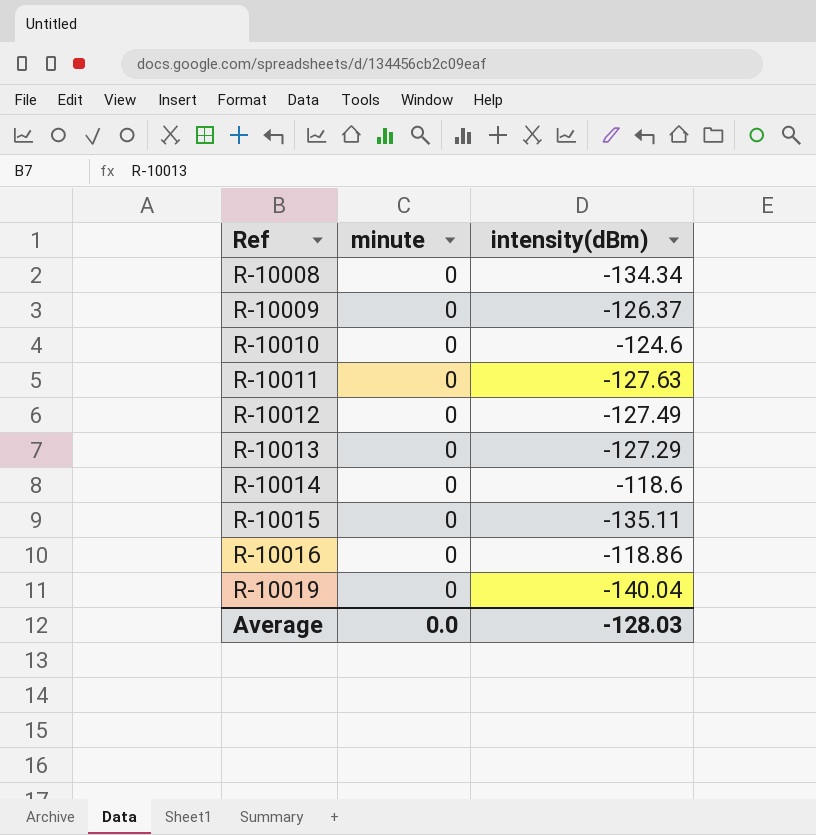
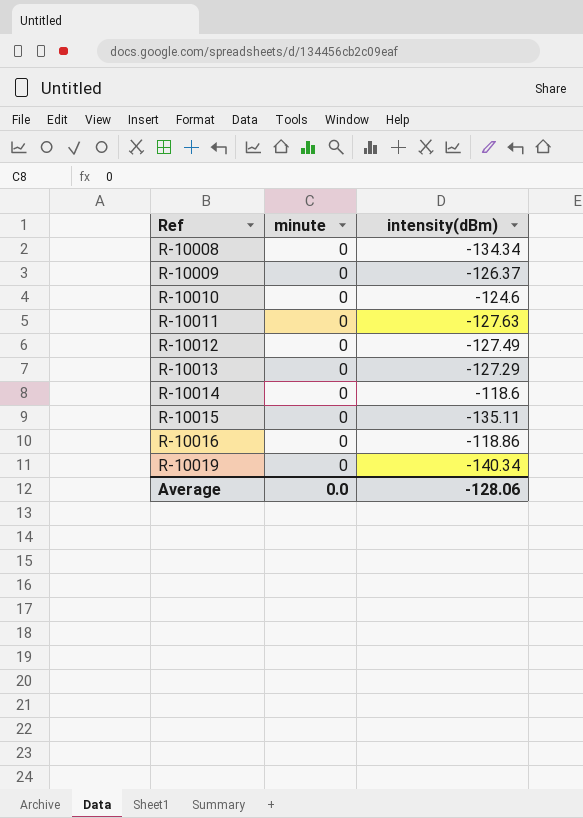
R-10019 | intensity(dBm): -140.04 -> -140.34
Average | intensity(dBm): -128.03 -> -128.06

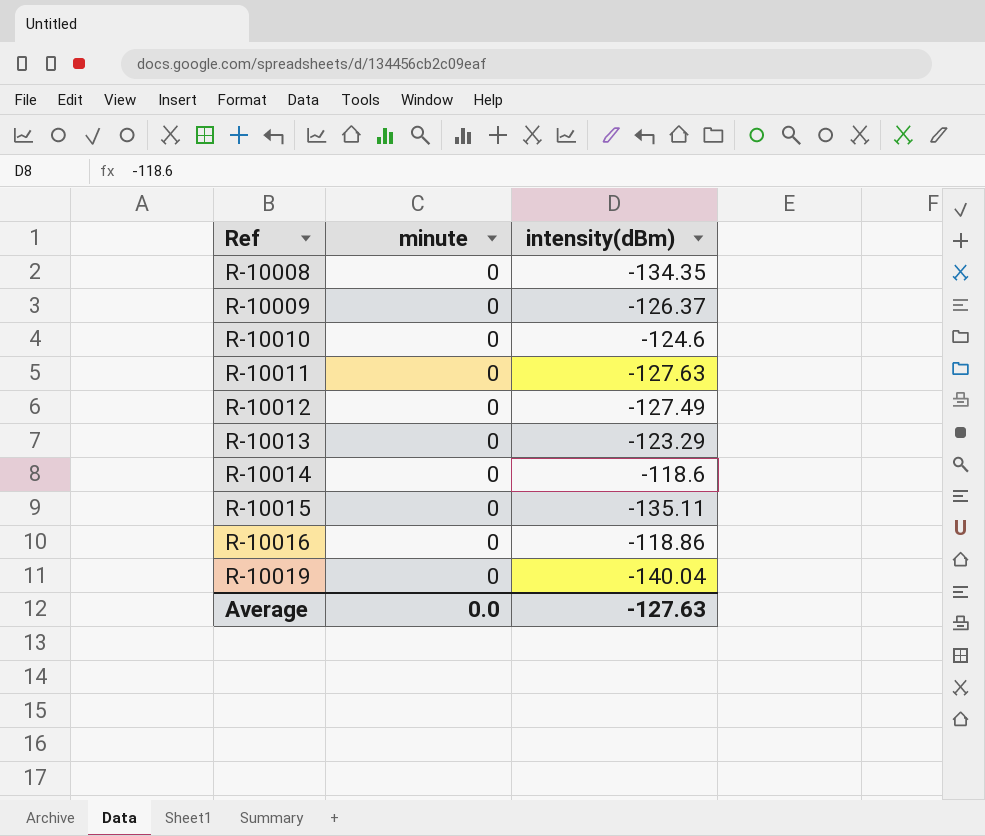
R-10008 | intensity(dBm): -134.34 -> -134.35
R-10013 | intensity(dBm): -127.29 -> -123.29
R-10019 | intensity(dBm): -140.34 -> -140.04
Average | intensity(dBm): -128.06 -> -127.63

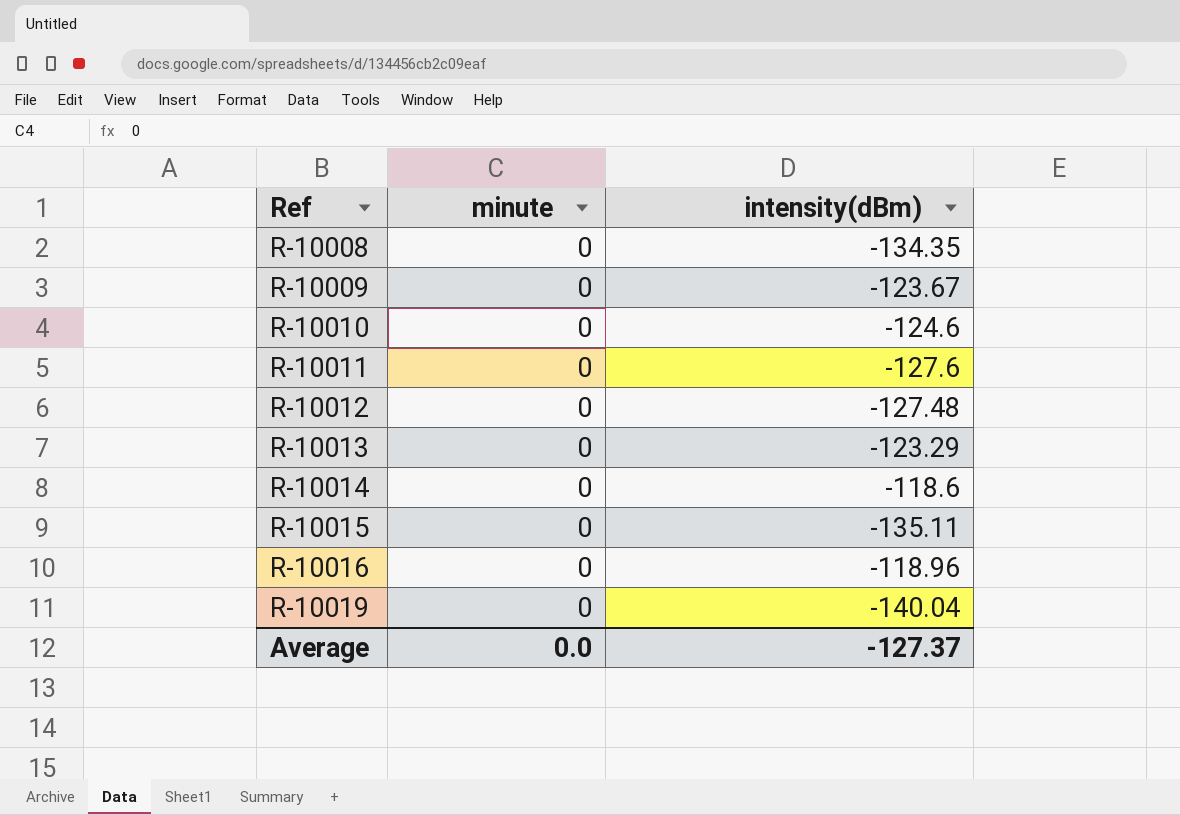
R-10009 | intensity(dBm): -126.37 -> -123.67
R-10011 | intensity(dBm): -127.63 -> -127.6
R-10012 | intensity(dBm): -127.49 -> -127.48
R-10016 | intensity(dBm): -118.86 -> -118.96
Average | intensity(dBm): -127.63 -> -127.37

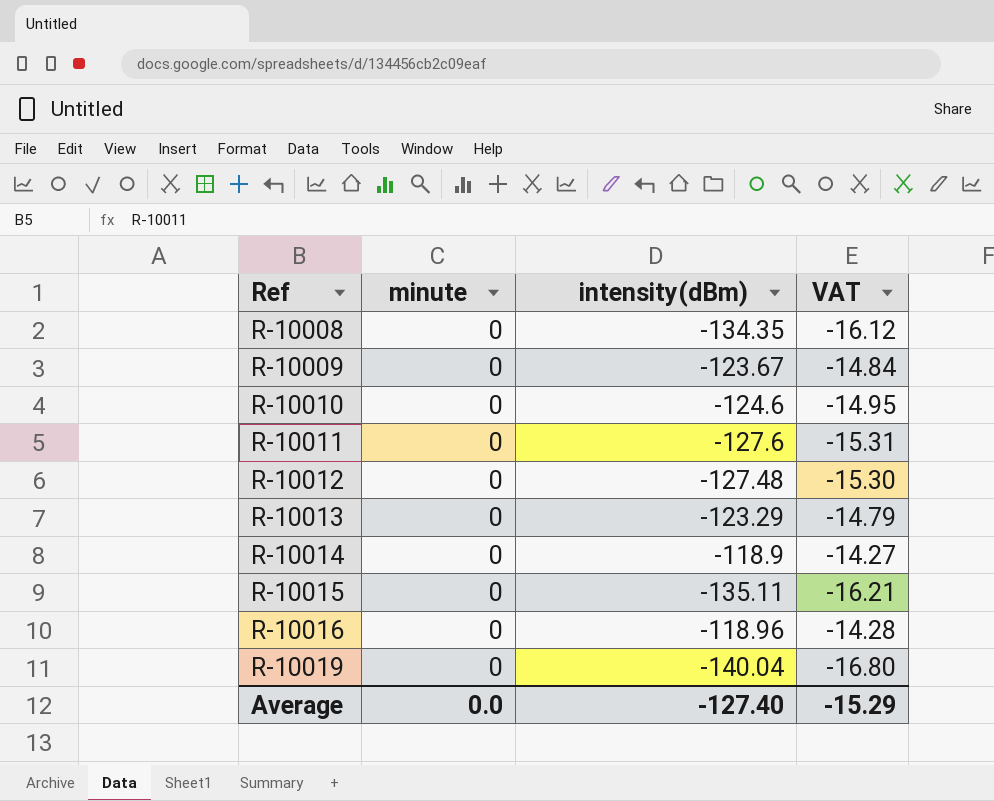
column VAT | formula: none -> [intensity(dBm)] * 0.12
R-10014 | intensity(dBm): -118.6 -> -118.9
Average | intensity(dBm): -127.37 -> -127.40

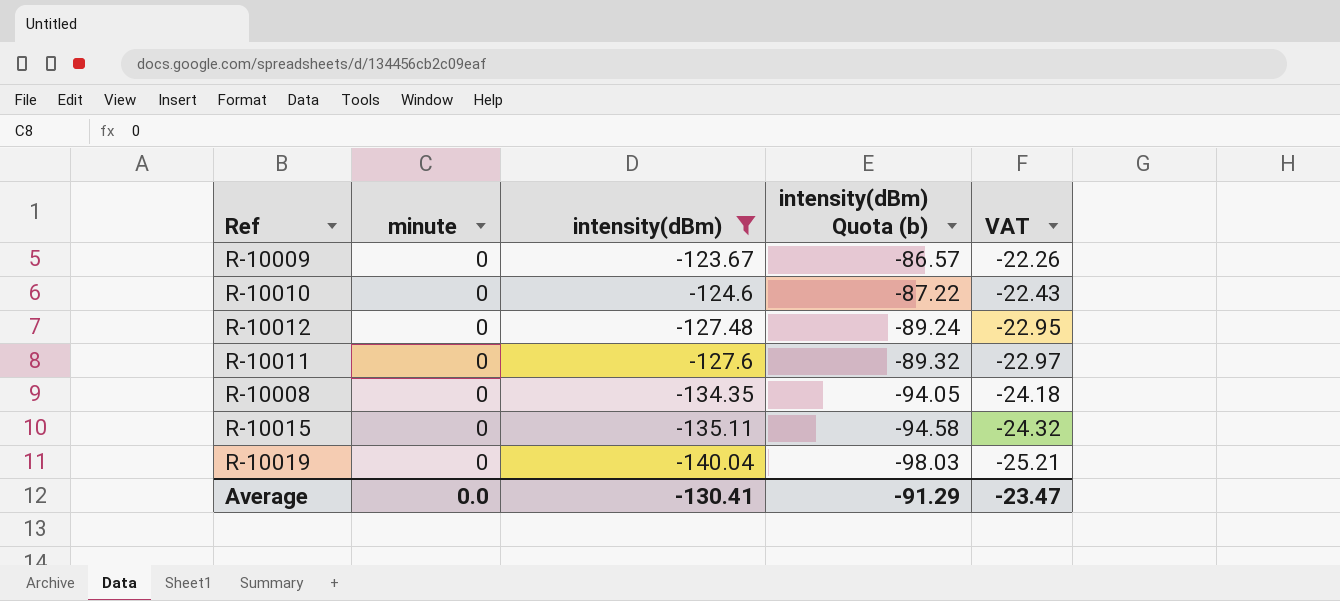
filter: none -> intensity(dBm) <= -123.67
row order: Ref ascending -> intensity(dBm) descending
column intensity(dBm) Quota (b) | formula: none -> [intensity(dBm)] * 0.7
column VAT | formula: [intensity(dBm)] * 0.12 -> [intensity(dBm)] * 0.18
Average | intensity(dBm): -127.40 -> -130.41
Average | VAT: -15.29 -> -23.47

